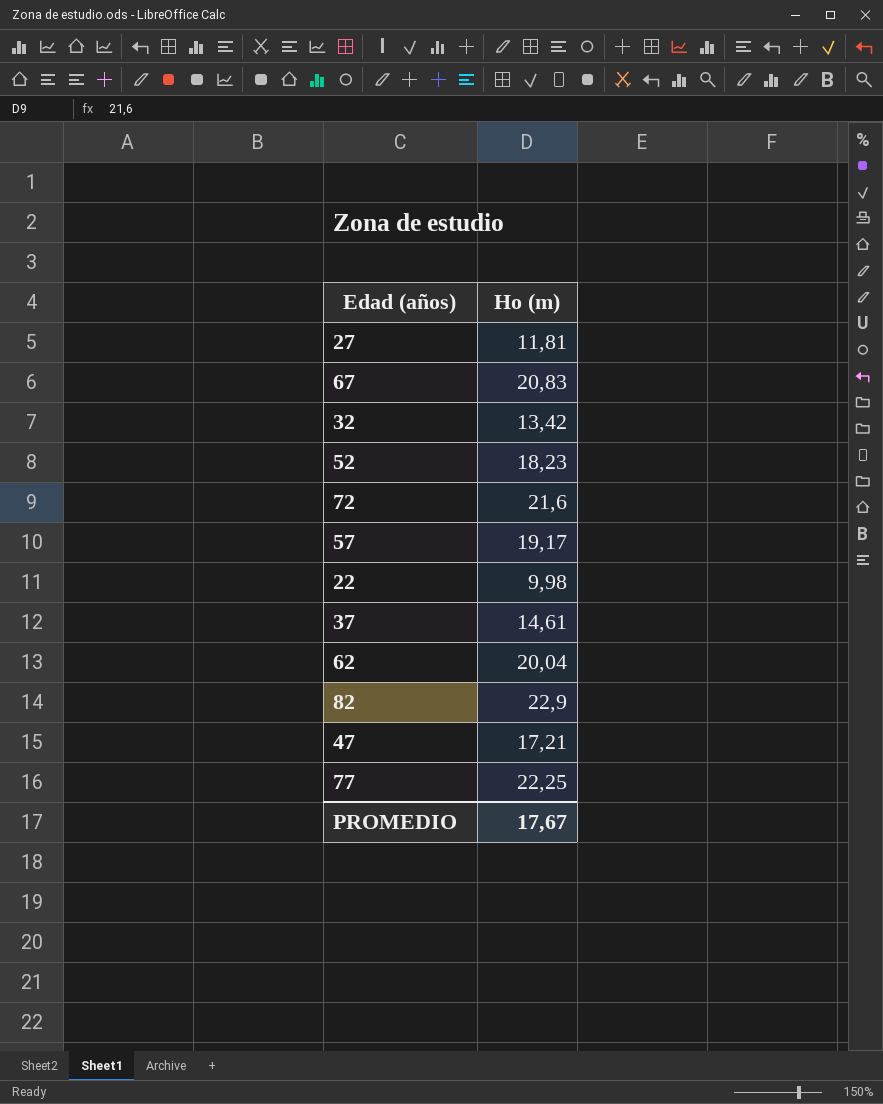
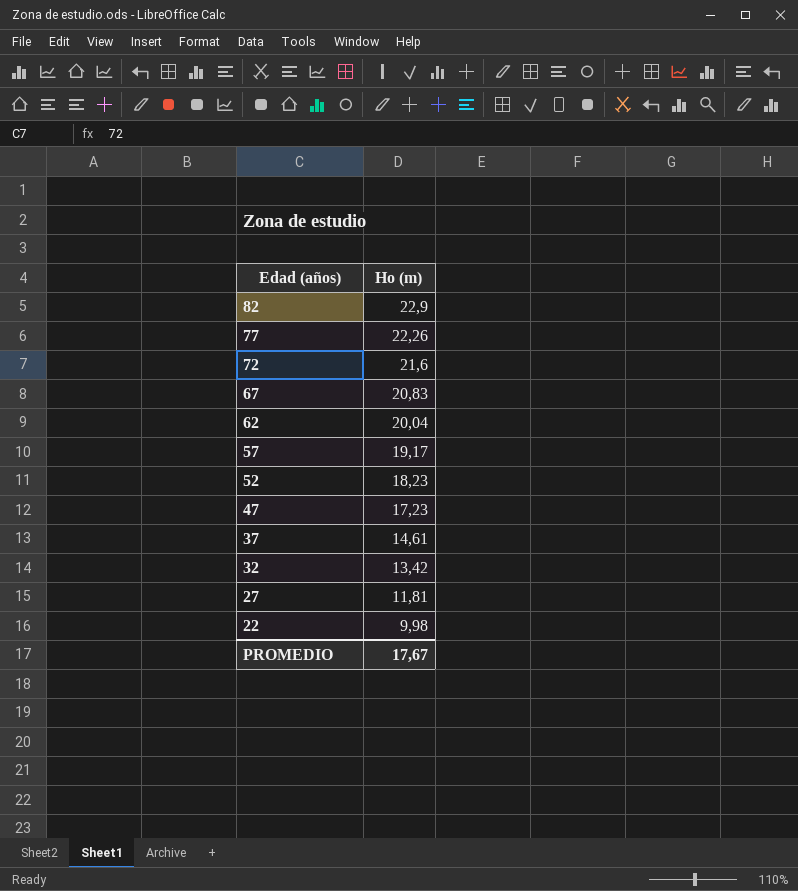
row order: none -> Edad (años) descending
77 | Ho (m): 22,25 -> 22,26
47 | Ho (m): 17,21 -> 17,23

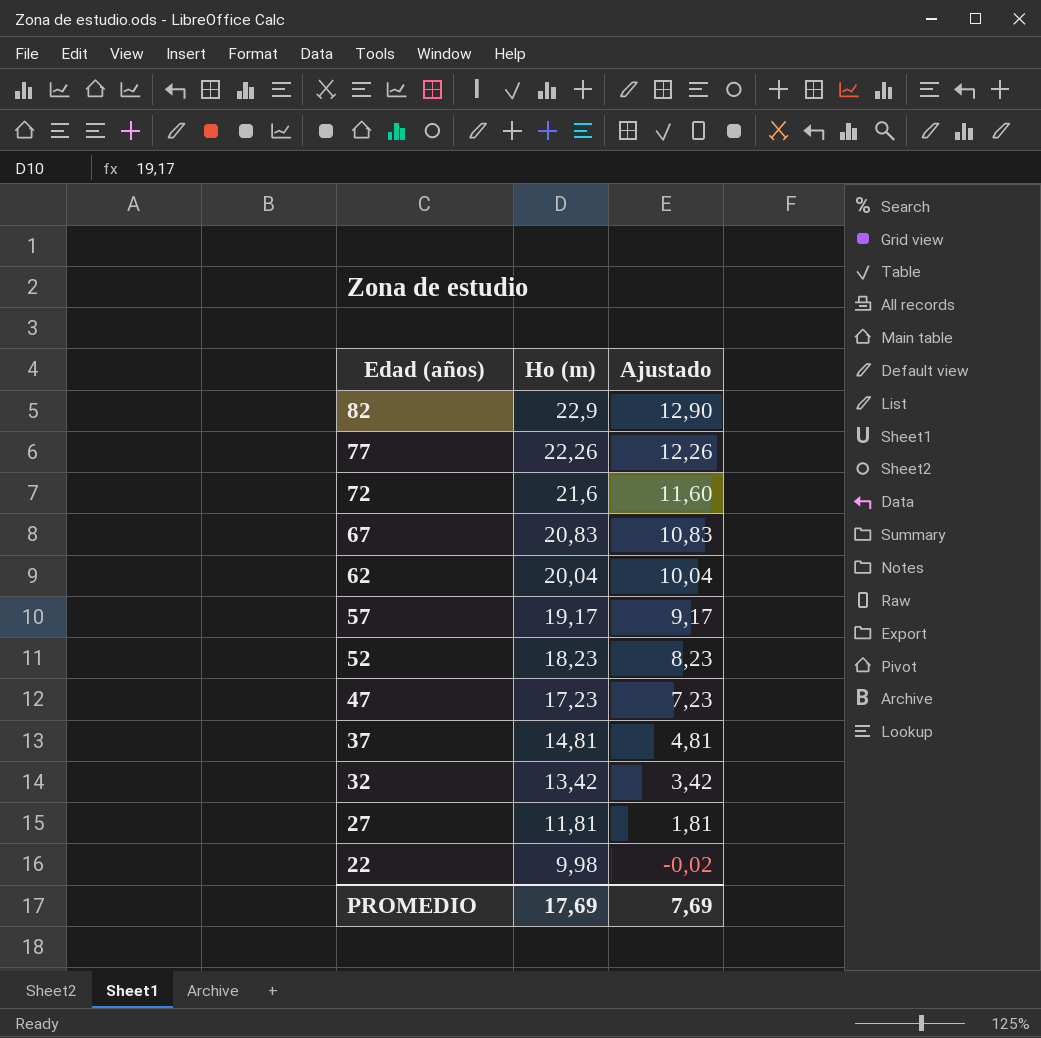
column Ajustado | formula: none -> [Ho (m)] - 10
37 | Ho (m): 14,61 -> 14,81
PROMEDIO | Ho (m): 17,67 -> 17,69

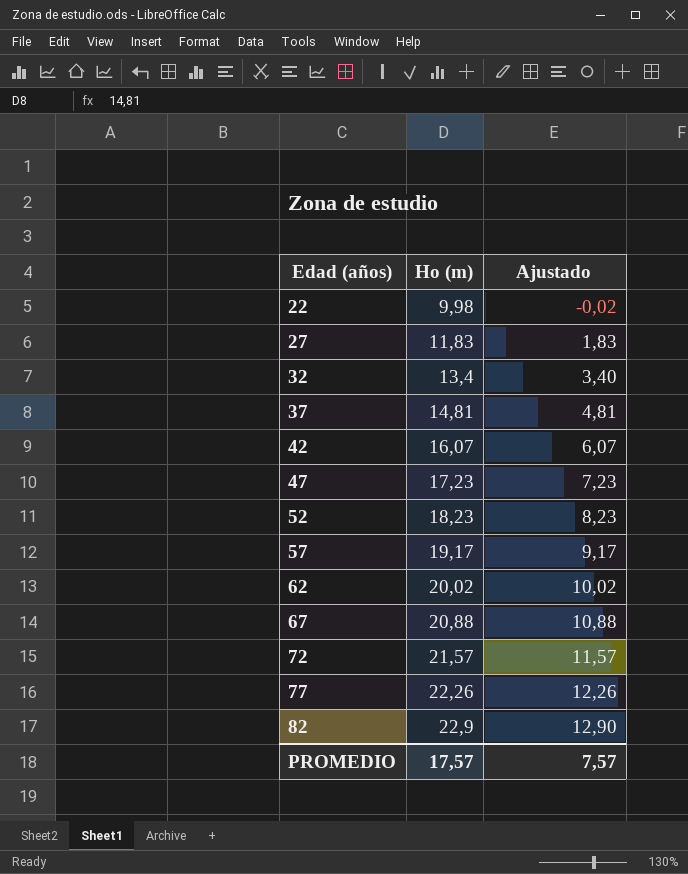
row order: Edad (años) descending -> Edad (años) ascending
27 | Ho (m): 11,81 -> 11,83
27 | Ajustado: 1,81 -> 1,83
32 | Ho (m): 13,42 -> 13,4
32 | Ajustado: 3,42 -> 3,40
row 42: none -> 16,07 | 6,07
62 | Ho (m): 20,04 -> 20,02
62 | Ajustado: 10,04 -> 10,02
67 | Ho (m): 20,83 -> 20,88
67 | Ajustado: 10,83 -> 10,88
72 | Ho (m): 21,6 -> 21,57
72 | Ajustado: 11,60 -> 11,57
PROMEDIO | Ho (m): 17,69 -> 17,57
PROMEDIO | Ajustado: 7,69 -> 7,57

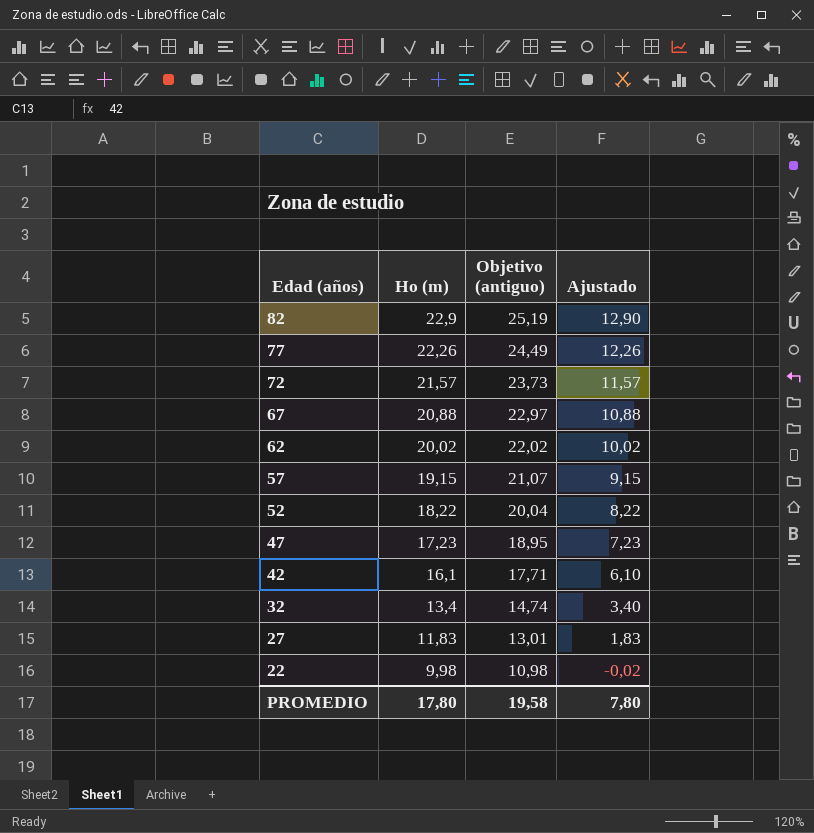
row order: Edad (años) ascending -> Edad (años) descending
column Objetivo (antiguo) | formula: none -> [Ho (m)] * 1,1
row 37: 14,81 | 4,81 -> none
57 | Ho (m): 19,17 -> 19,15
57 | Ajustado: 9,17 -> 9,15
52 | Ho (m): 18,23 -> 18,22
52 | Ajustado: 8,23 -> 8,22
42 | Ho (m): 16,07 -> 16,1
42 | Ajustado: 6,07 -> 6,10
PROMEDIO | Ho (m): 17,57 -> 17,80
PROMEDIO | Ajustado: 7,57 -> 7,80

